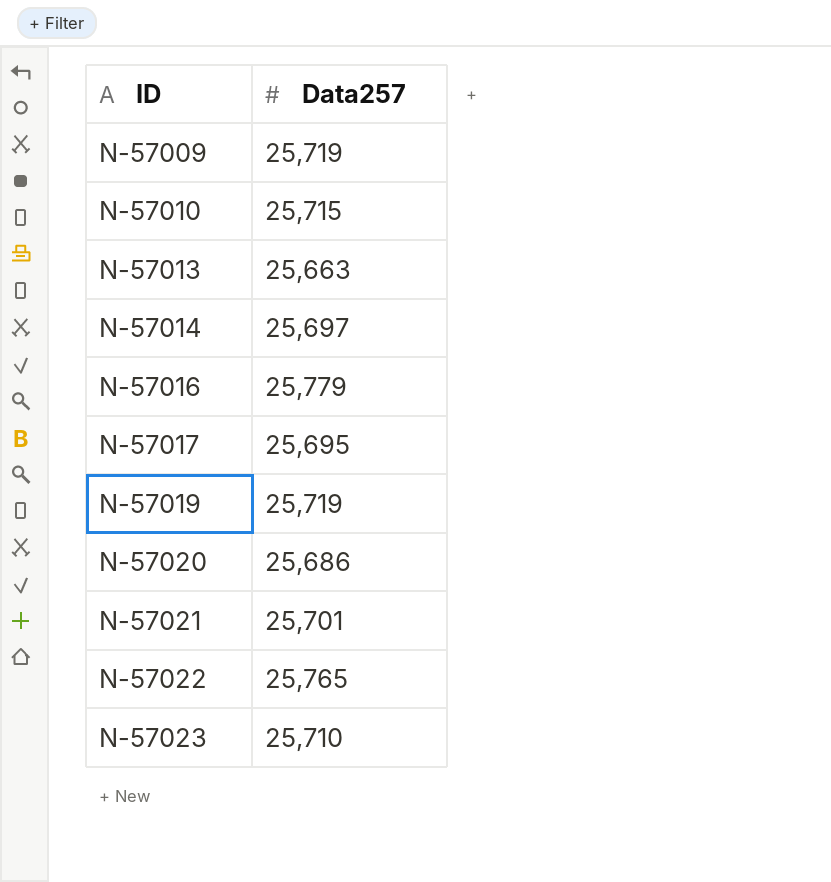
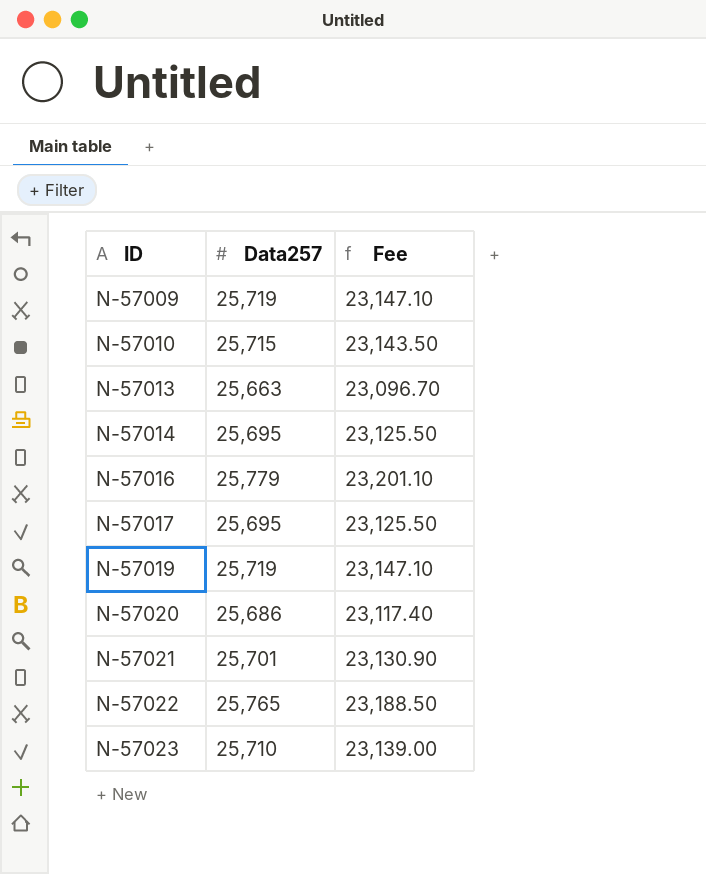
column Fee | formula: none -> [Data257] * 0.9
N-57014 | Data257: 25,697 -> 25,695

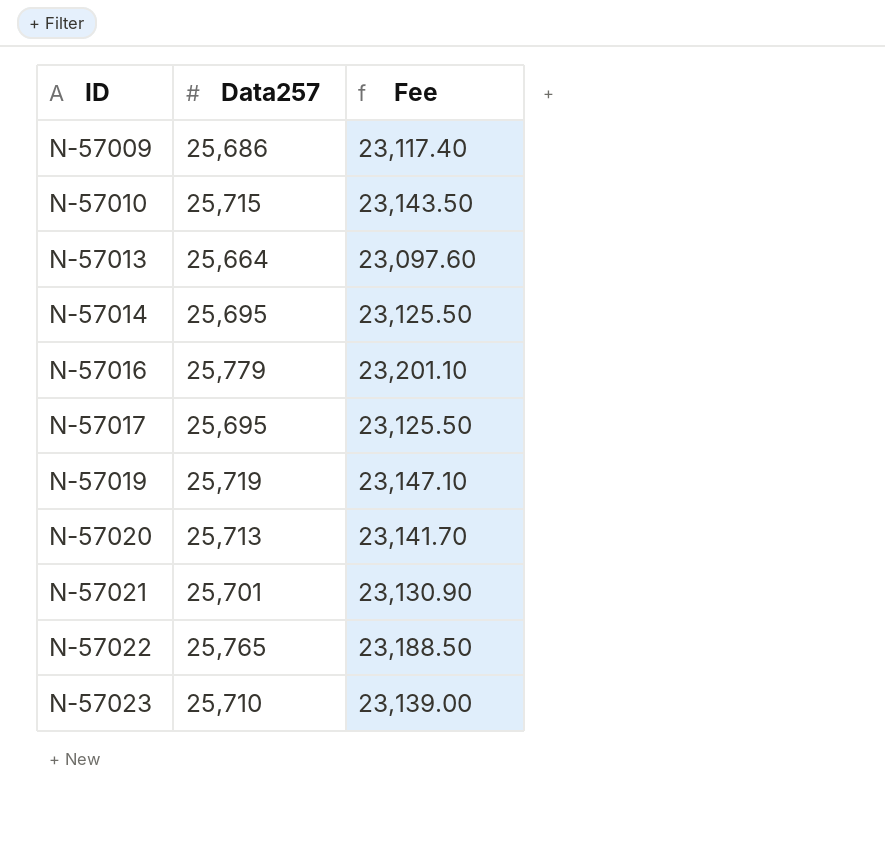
N-57009 | Data257: 25,719 -> 25,686
N-57009 | Fee: 23,147.10 -> 23,117.40
N-57013 | Data257: 25,663 -> 25,664
N-57013 | Fee: 23,096.70 -> 23,097.60
N-57020 | Data257: 25,686 -> 25,713
N-57020 | Fee: 23,117.40 -> 23,141.70

